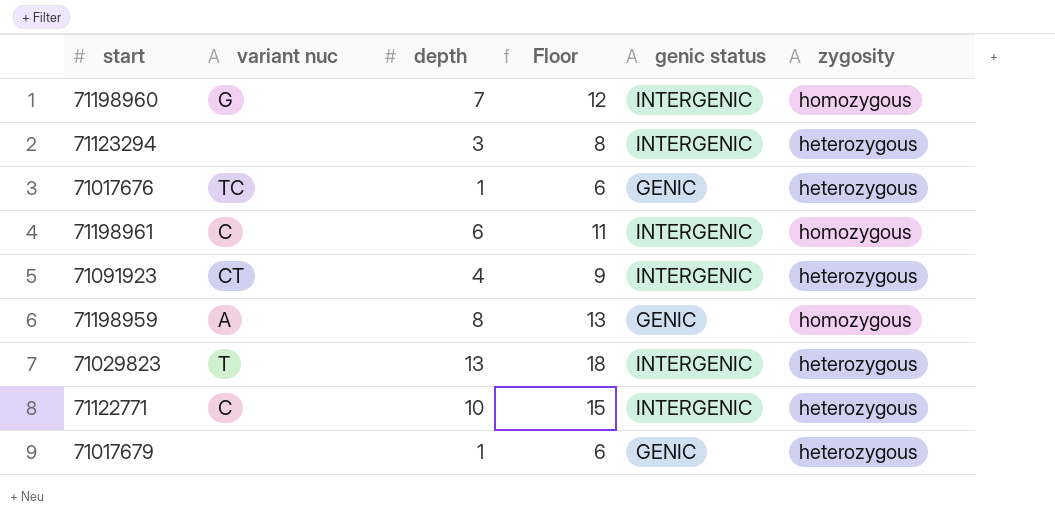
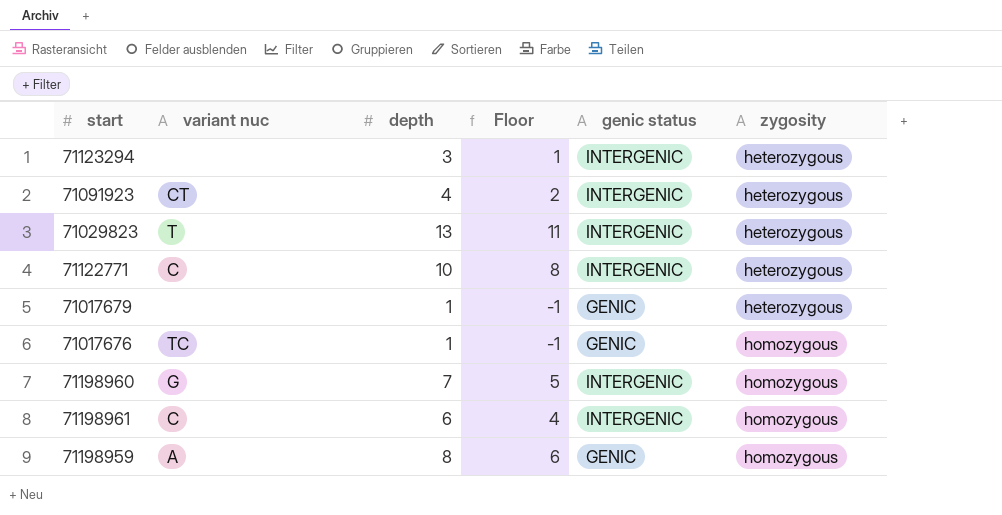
row order: none -> zygosity ascending
column Floor | formula: [depth] + 5 -> [depth] - 2
71017676 | zygosity: heterozygous -> homozygous

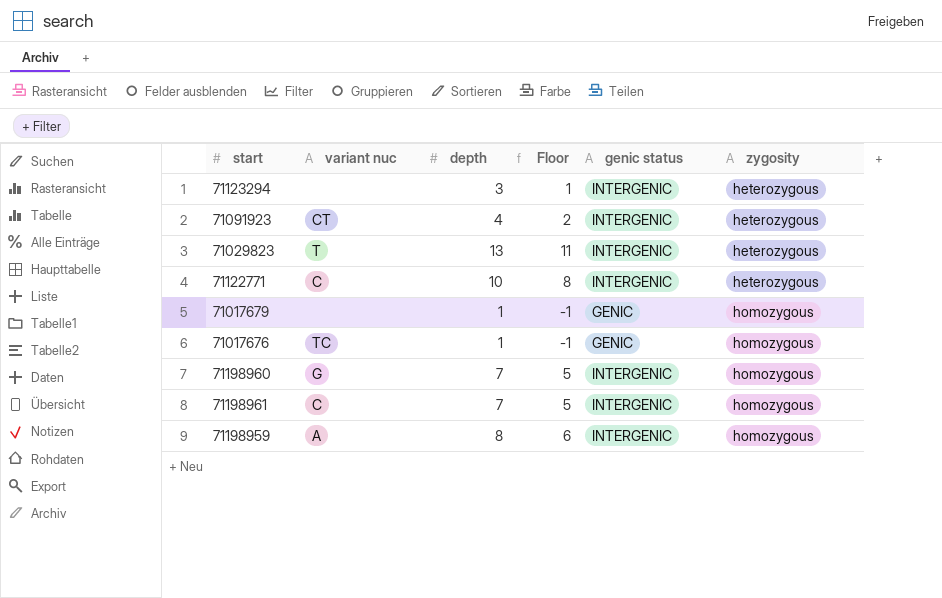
71017679 | zygosity: heterozygous -> homozygous
71198961 | depth: 6 -> 7
71198961 | Floor: 4 -> 5
71198959 | genic status: GENIC -> INTERGENIC

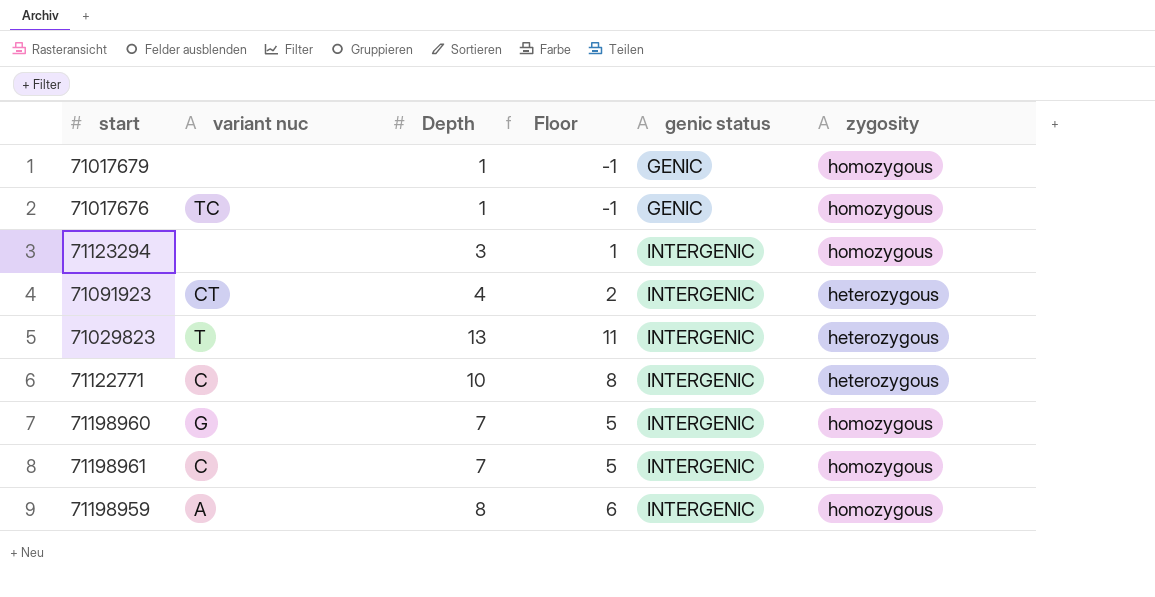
row order: zygosity ascending -> genic status ascending
column name: depth -> Depth
71123294 | zygosity: heterozygous -> homozygous

